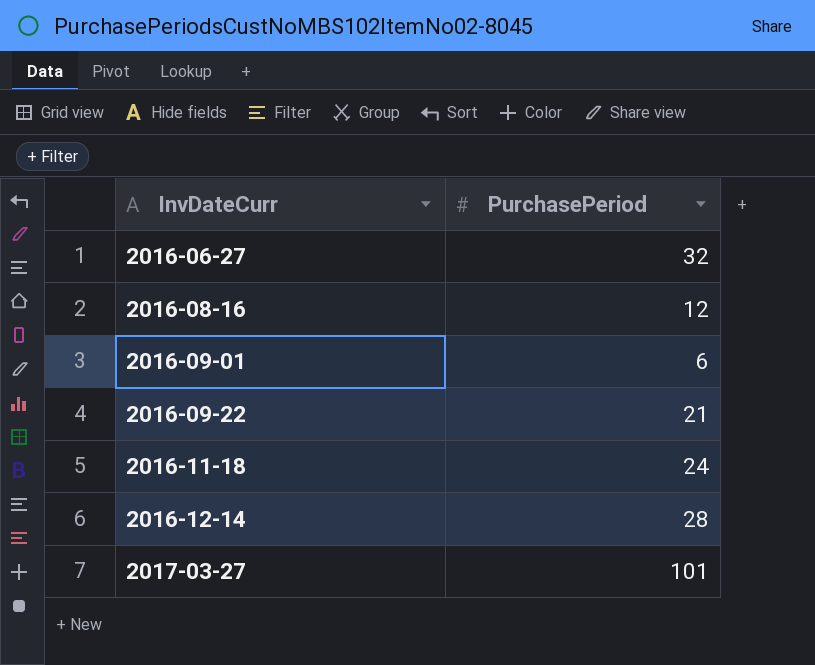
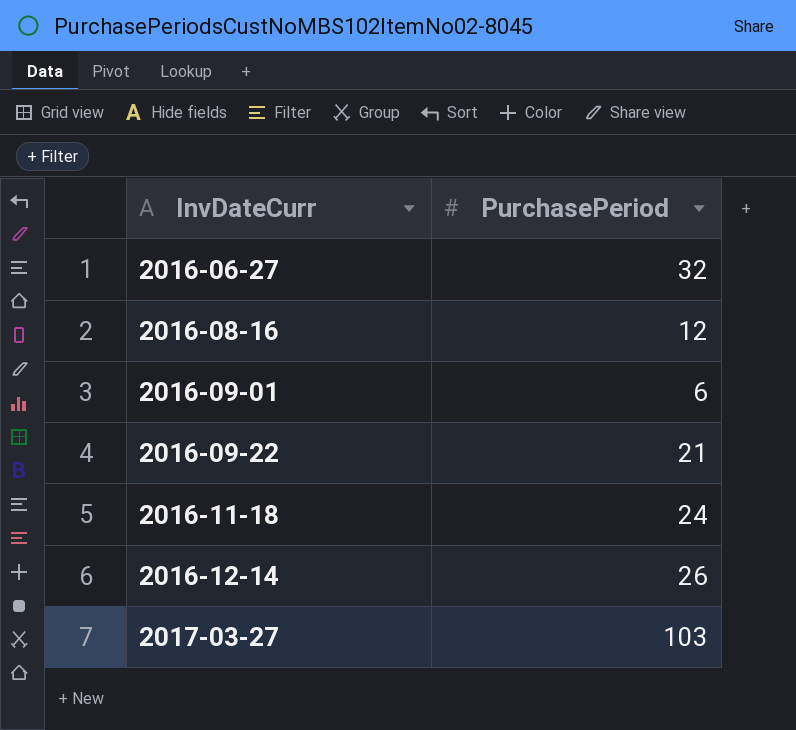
2016-12-14 | PurchasePeriod: 28 -> 26
2017-03-27 | PurchasePeriod: 101 -> 103

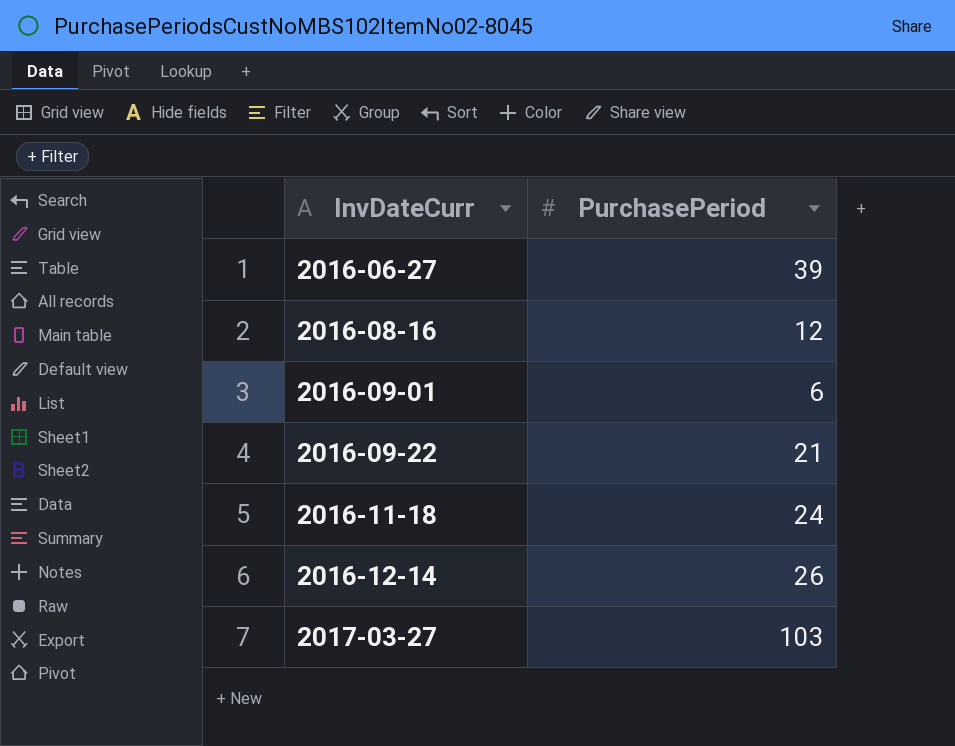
2016-06-27 | PurchasePeriod: 32 -> 39

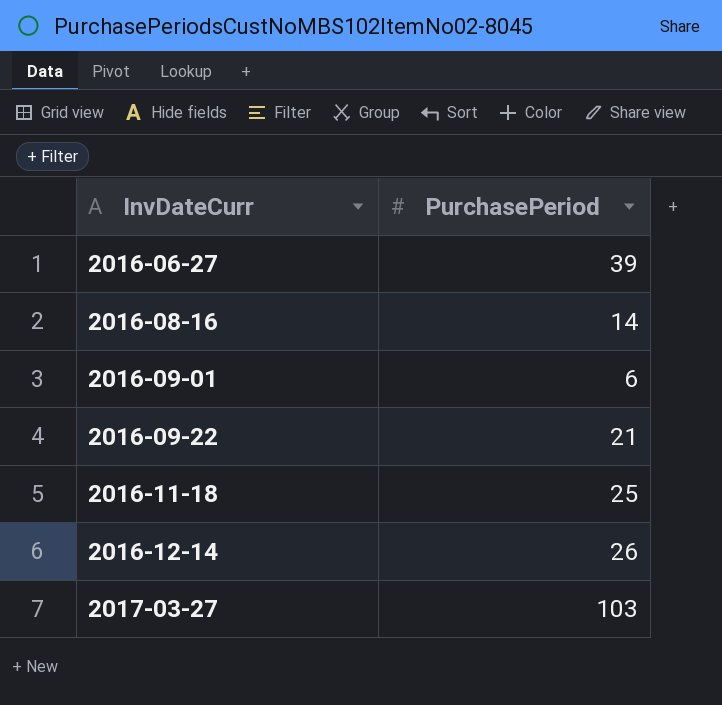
2016-08-16 | PurchasePeriod: 12 -> 14
2016-11-18 | PurchasePeriod: 24 -> 25

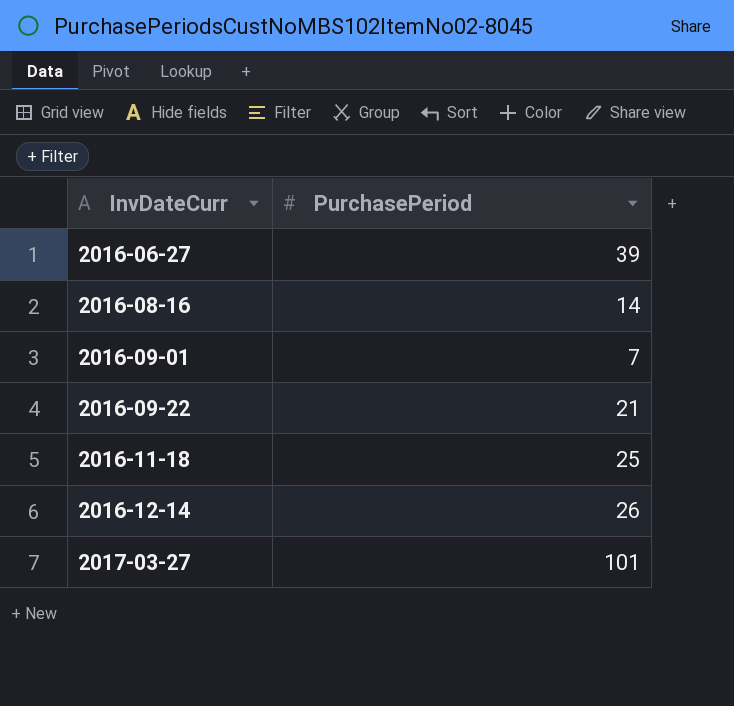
2016-09-01 | PurchasePeriod: 6 -> 7
2017-03-27 | PurchasePeriod: 103 -> 101

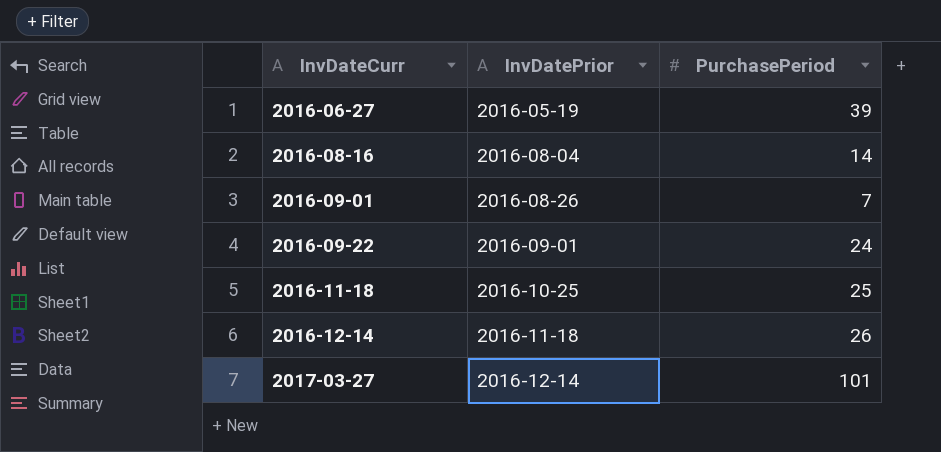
column InvDatePrior | position: none -> 2
2016-09-22 | PurchasePeriod: 21 -> 24

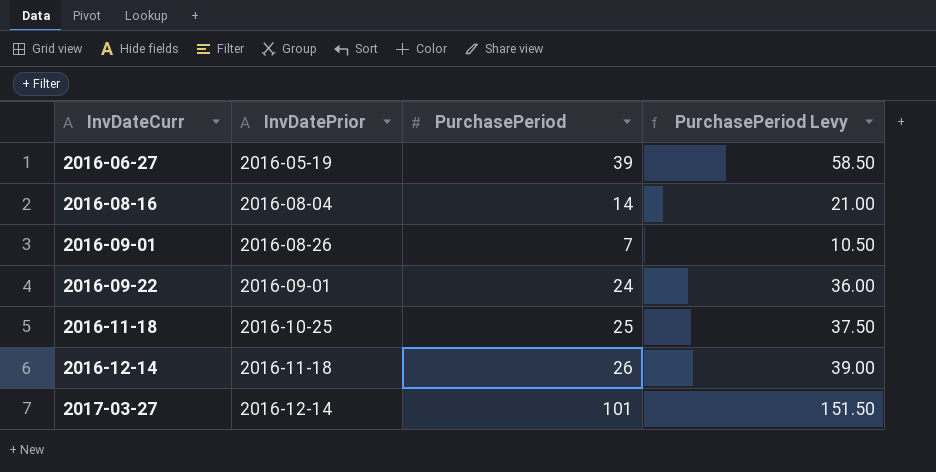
column PurchasePeriod Levy | formula: none -> [PurchasePeriod] * 1.5

